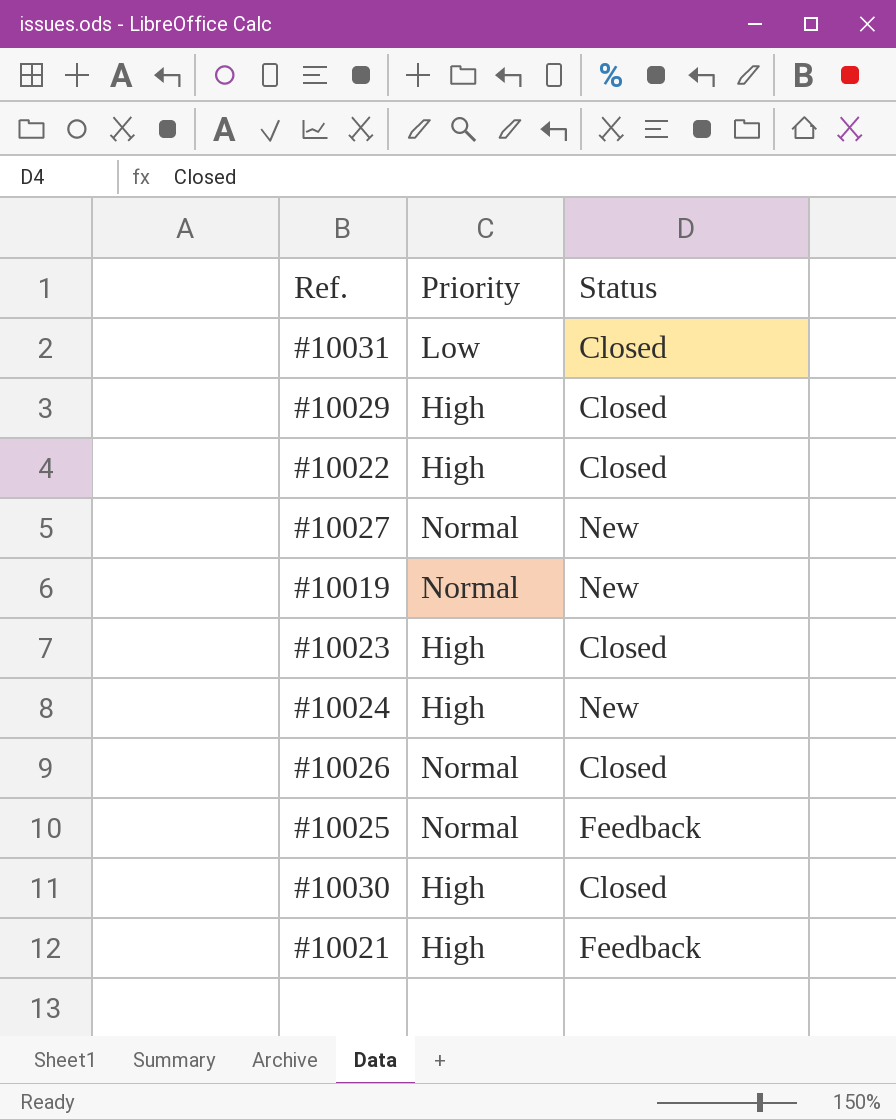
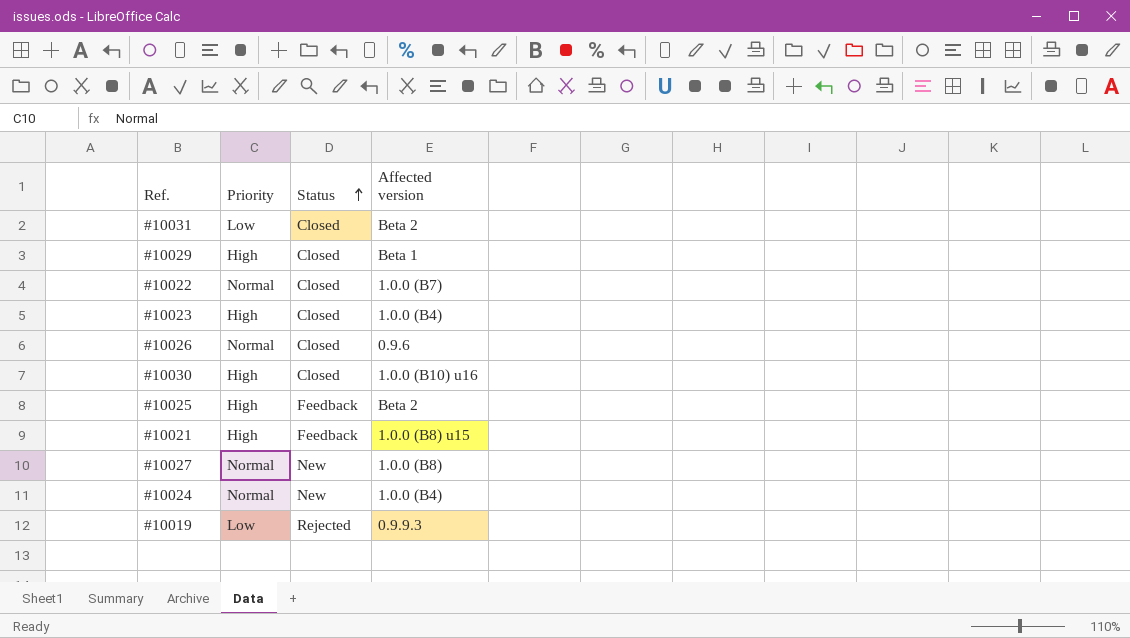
row order: none -> Status ascending
column Affected version | position: none -> 4
#10022 | Priority: High -> Normal
#10025 | Priority: Normal -> High
#10024 | Priority: High -> Normal
#10019 | Priority: Normal -> Low
#10019 | Status: New -> Rejected

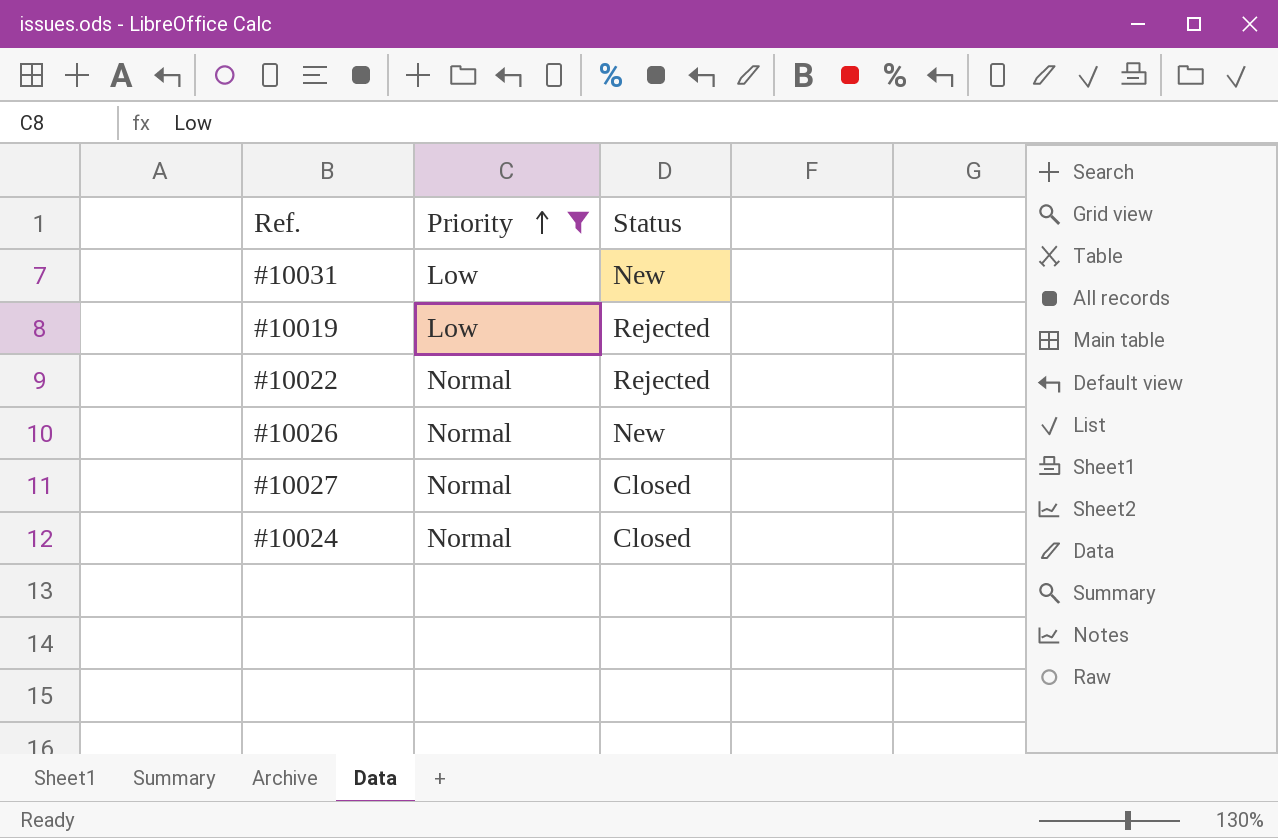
filter: none -> Priority != High
row order: Status ascending -> Priority ascending
column Affected version | position: 4 -> none
#10031 | Status: Closed -> New
#10022 | Status: Closed -> Rejected
#10026 | Status: Closed -> New
#10027 | Status: New -> Closed
#10024 | Status: New -> Closed

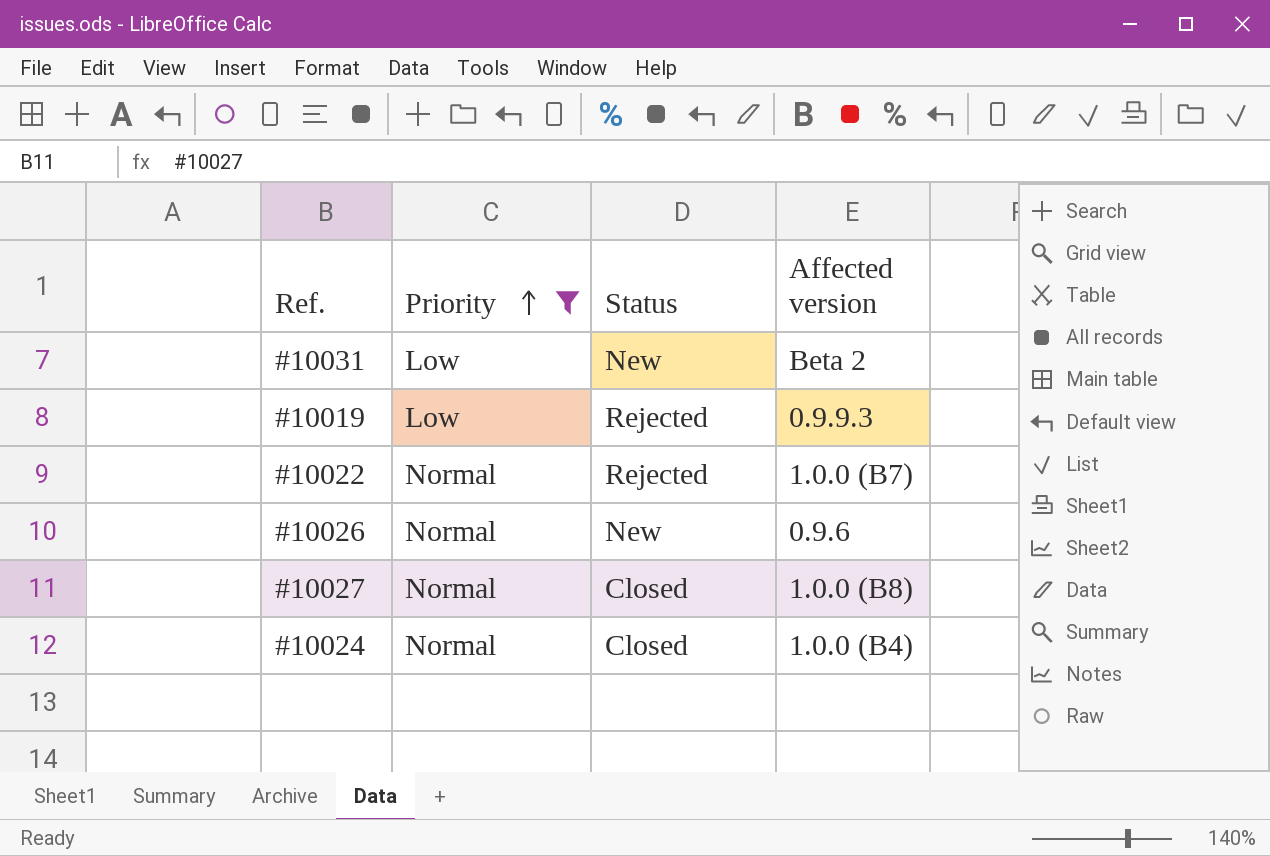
column Affected version | position: none -> 4

